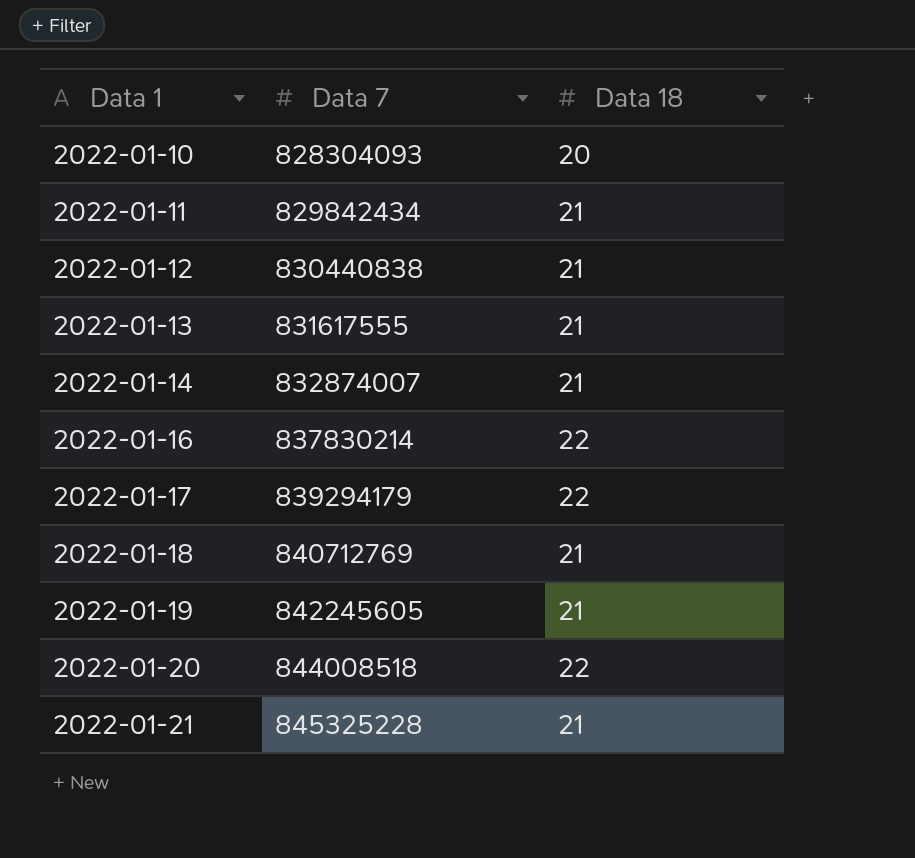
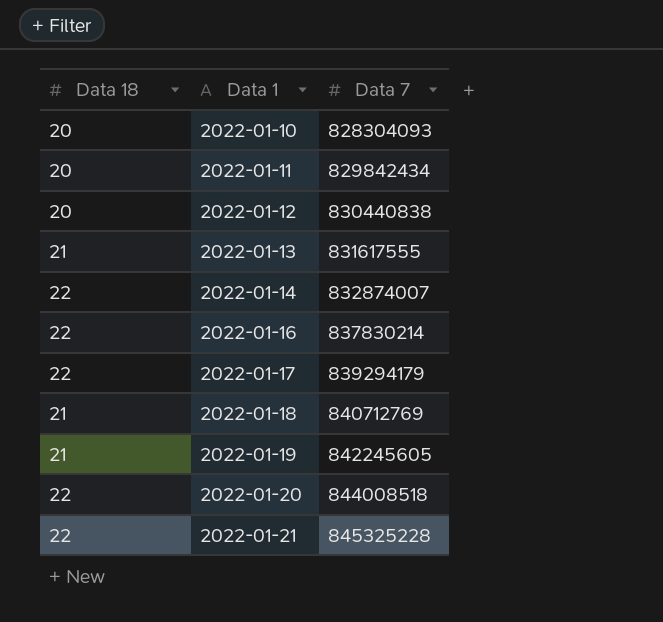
column Data 18 | position: 3 -> 1
2022-01-11 | Data 18: 21 -> 20
2022-01-12 | Data 18: 21 -> 20
2022-01-14 | Data 18: 21 -> 22
2022-01-21 | Data 18: 21 -> 22

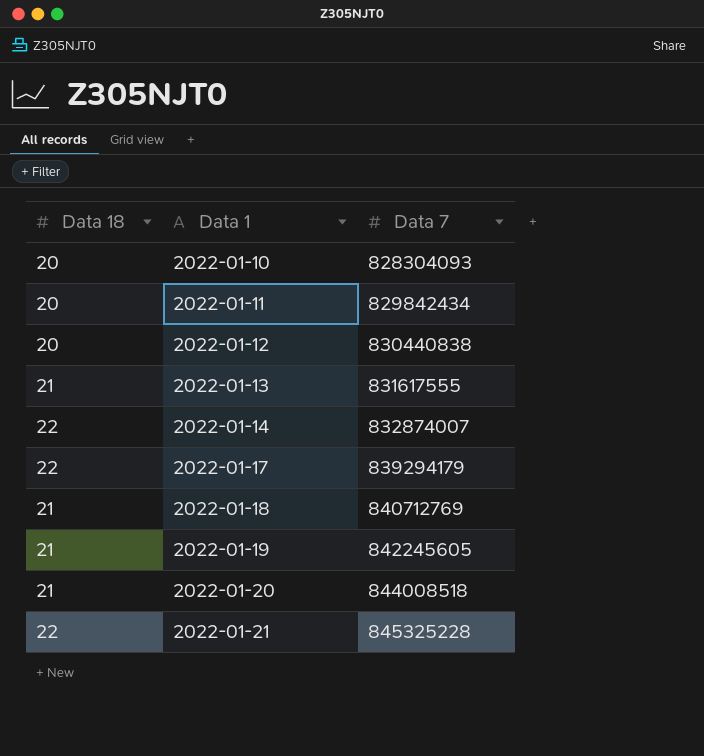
row 2022-01-16: 22 | 837830214 -> none
2022-01-20 | Data 18: 22 -> 21

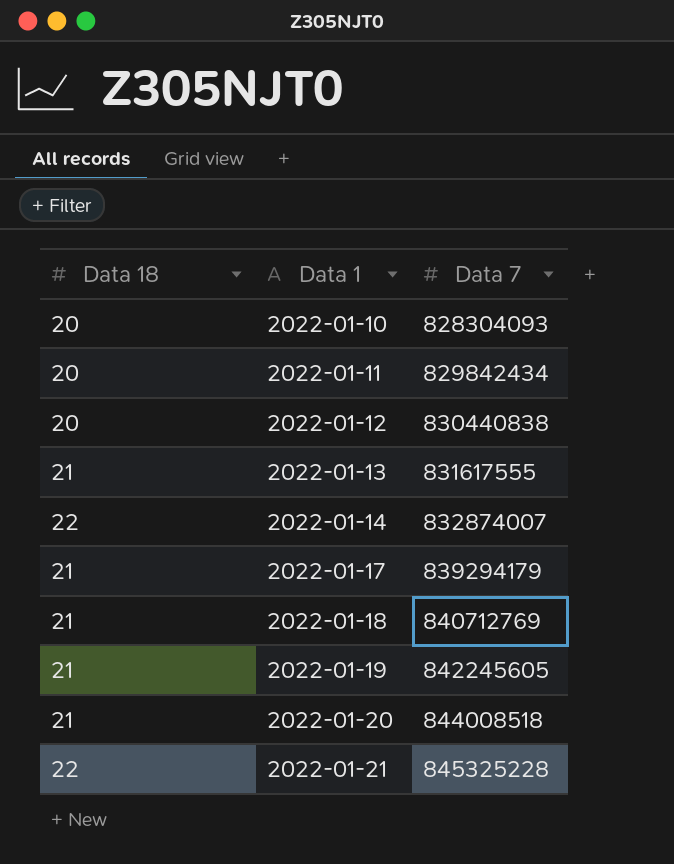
2022-01-17 | Data 18: 22 -> 21

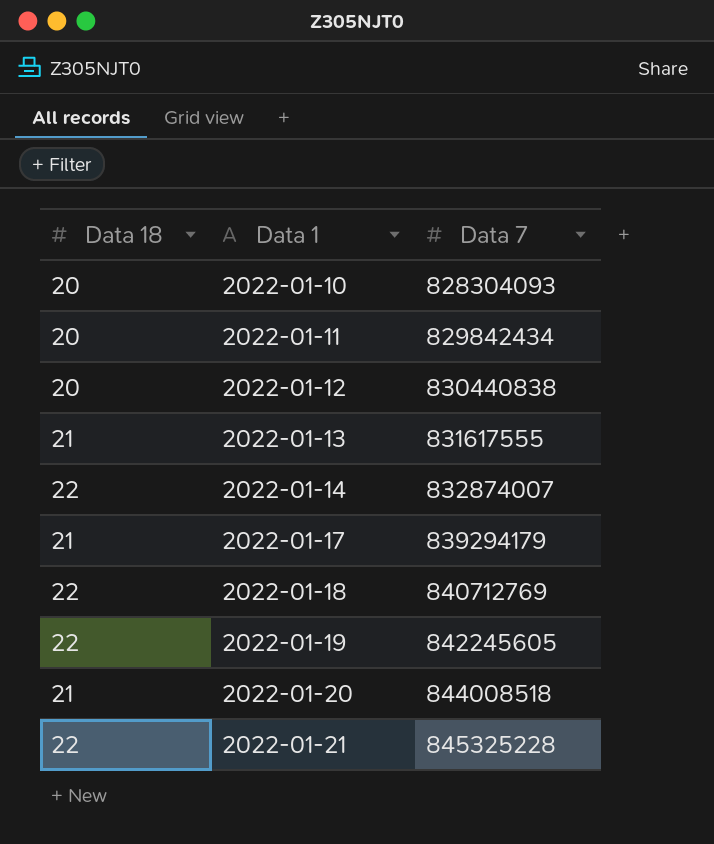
2022-01-18 | Data 18: 21 -> 22
2022-01-19 | Data 18: 21 -> 22

